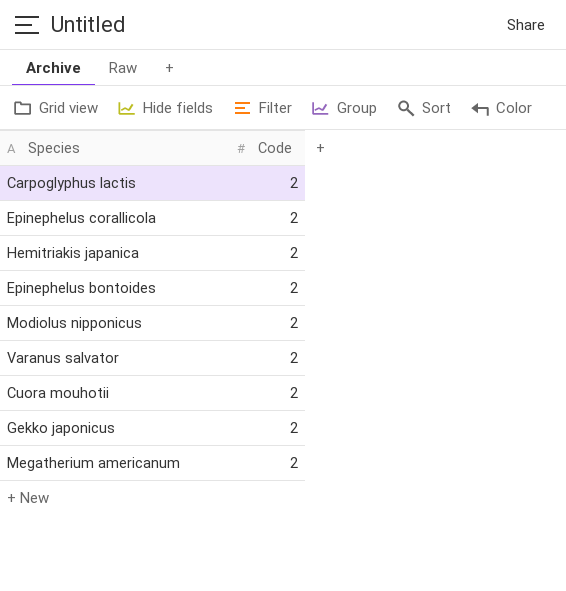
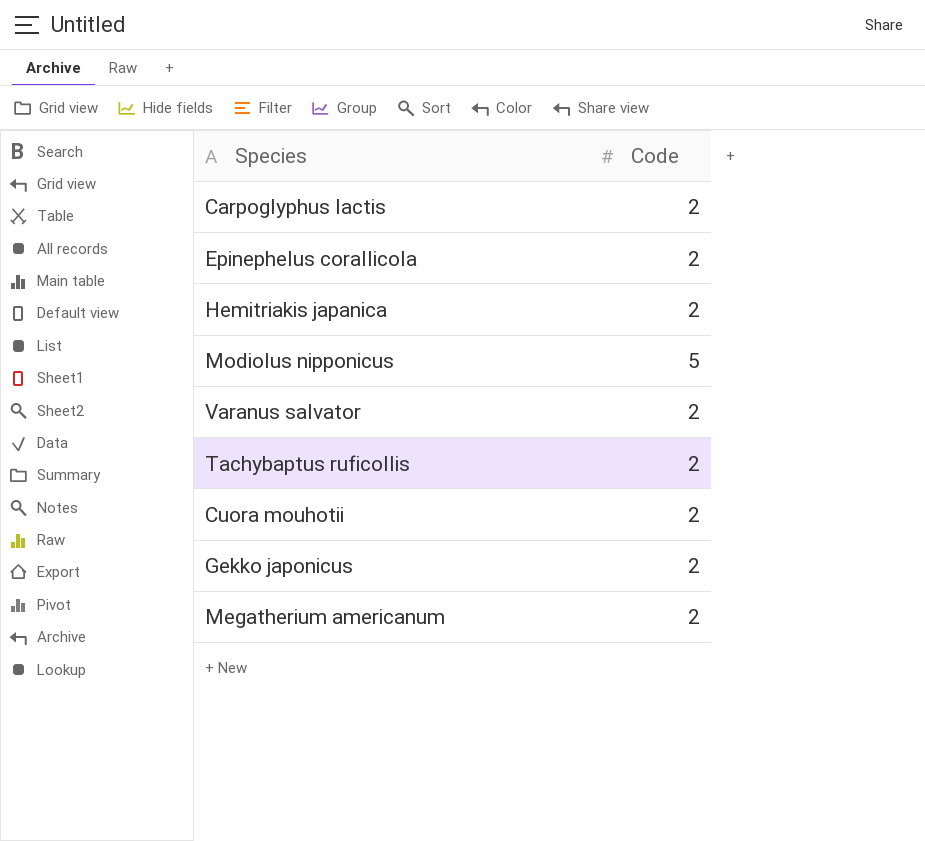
row Epinephelus bontoides: 2 -> none
Modiolus nipponicus | Code: 2 -> 5
row Tachybaptus ruficollis: none -> 2

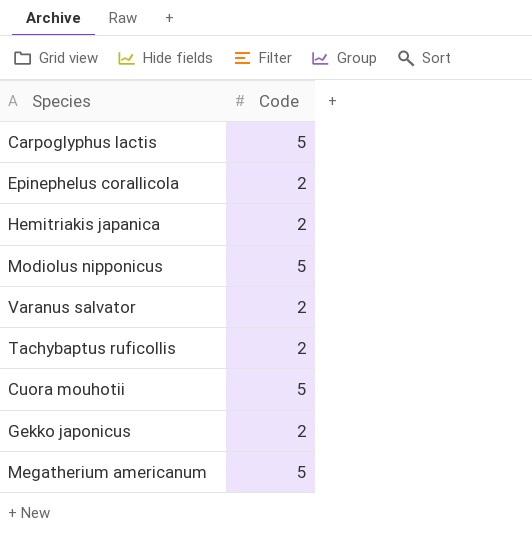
Carpoglyphus lactis | Code: 2 -> 5
Cuora mouhotii | Code: 2 -> 5
Megatherium americanum | Code: 2 -> 5

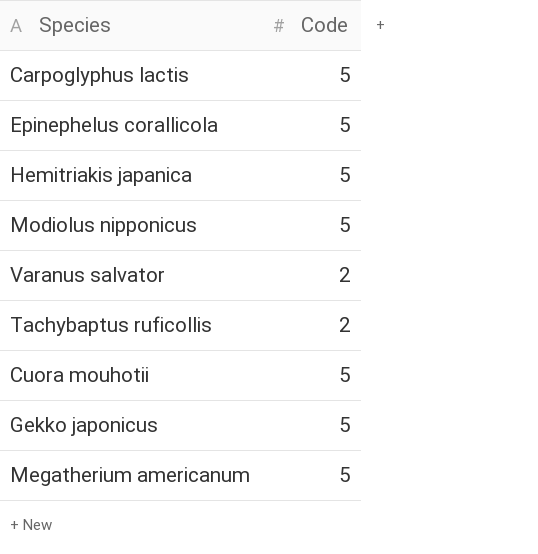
Epinephelus corallicola | Code: 2 -> 5
Hemitriakis japanica | Code: 2 -> 5
Gekko japonicus | Code: 2 -> 5

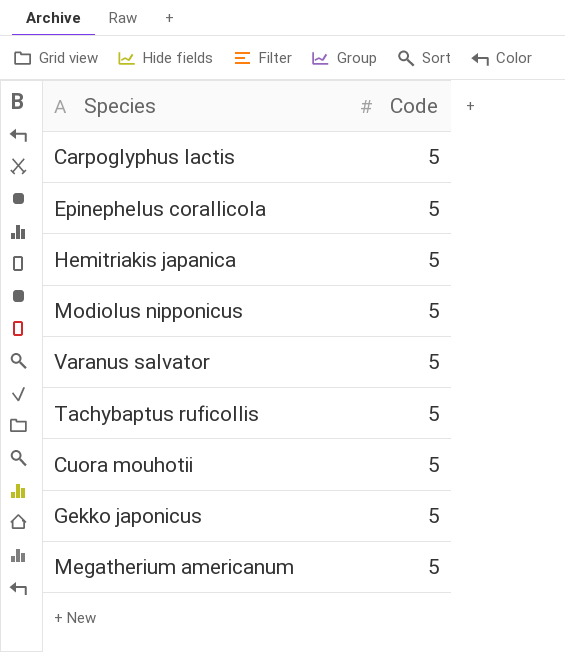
Varanus salvator | Code: 2 -> 5
Tachybaptus ruficollis | Code: 2 -> 5

